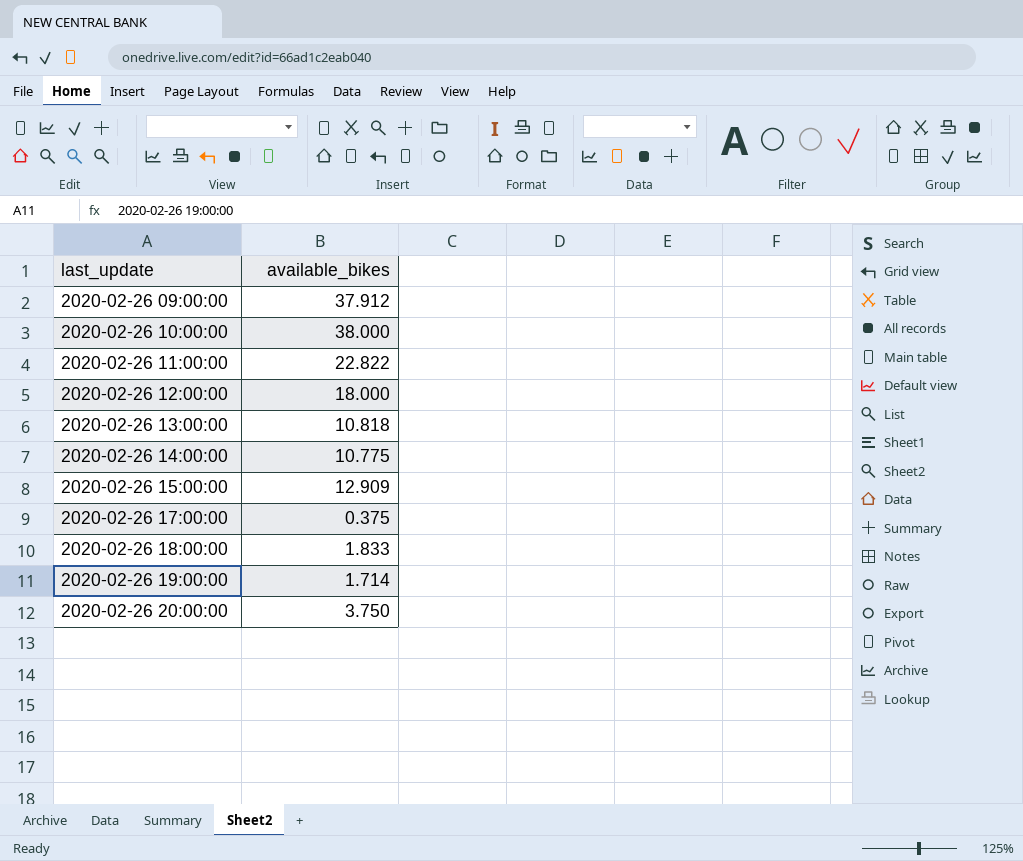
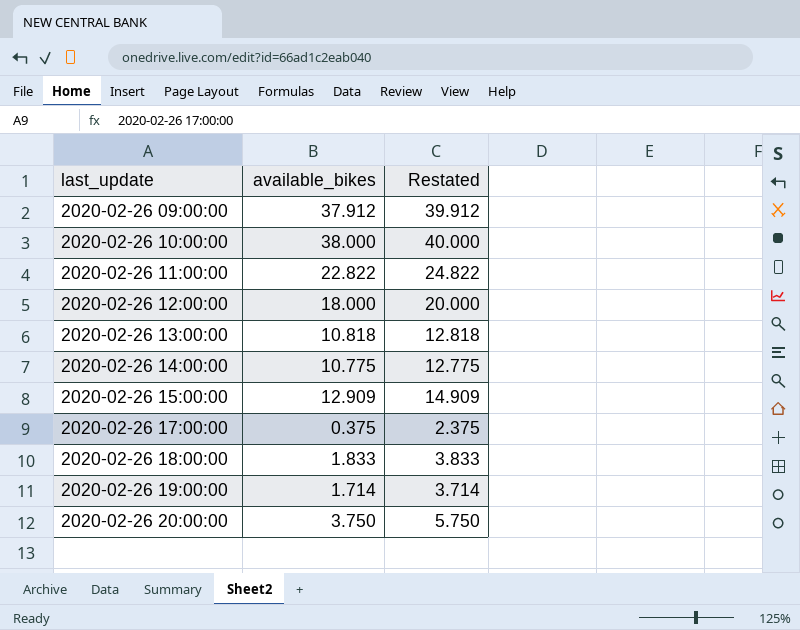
column Restated | formula: none -> [available_bikes] + 2

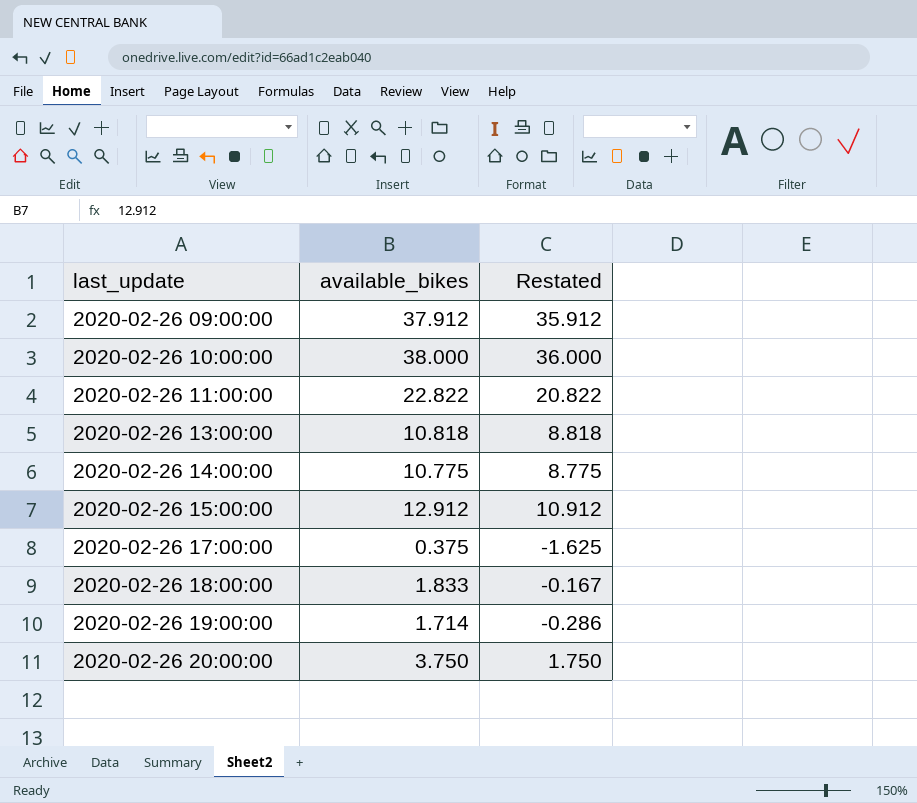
column Restated | formula: [available_bikes] + 2 -> [available_bikes] - 2
row 2020-02-26 12:00:00: 18.000 | 20.000 -> none
2020-02-26 15:00:00 | available_bikes: 12.909 -> 12.912

